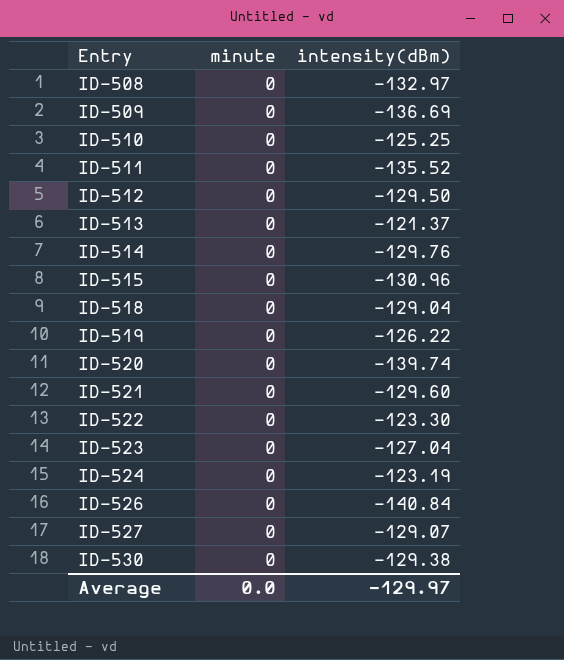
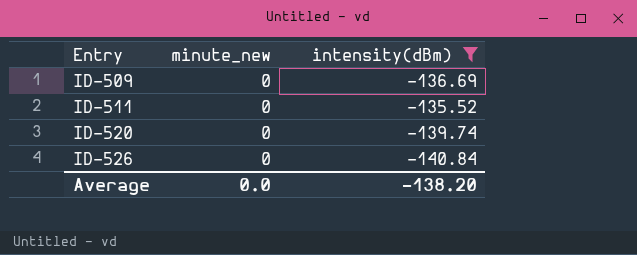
filter: none -> intensity(dBm) <= -135.52
column name: minute -> minute_new
Average | intensity(dBm): -129.97 -> -138.20

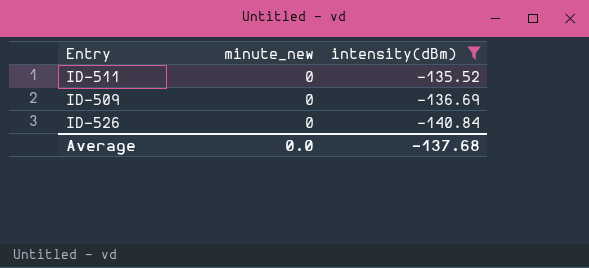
row order: Entry ascending -> intensity(dBm) descending
row ID-520: 0 | -139.74 -> none
Average | intensity(dBm): -138.20 -> -137.68

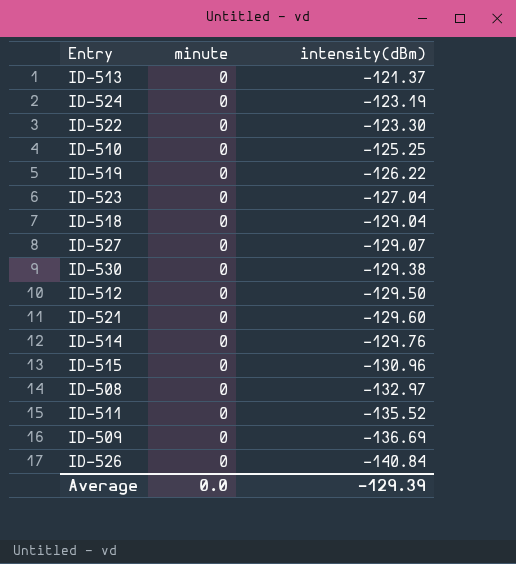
filter: intensity(dBm) <= -135.52 -> none
column name: minute_new -> minute
Average | intensity(dBm): -137.68 -> -129.39

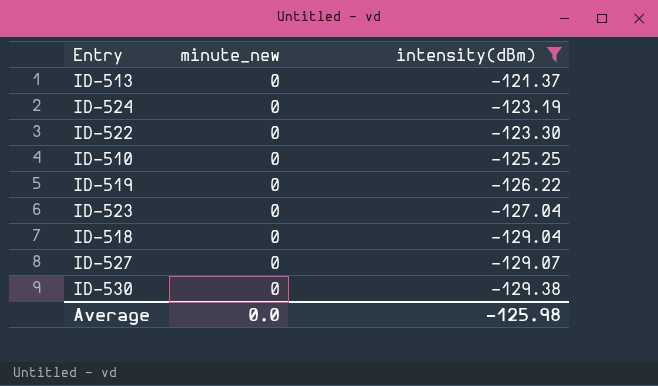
filter: none -> intensity(dBm) >= -129.38
column name: minute -> minute_new
Average | intensity(dBm): -129.39 -> -125.98

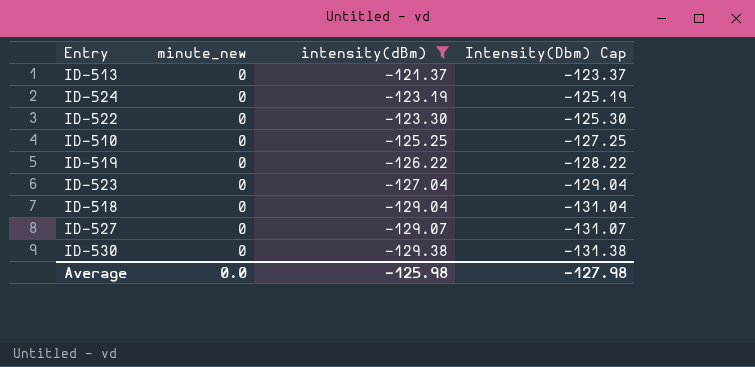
column Intensity(Dbm) Cap | formula: none -> [intensity(dBm)] - 2

